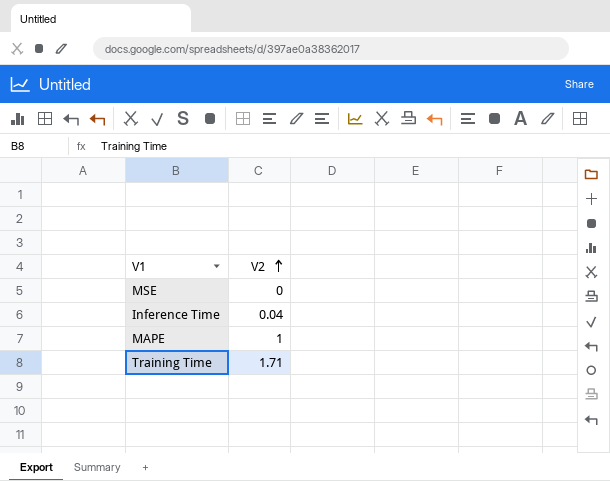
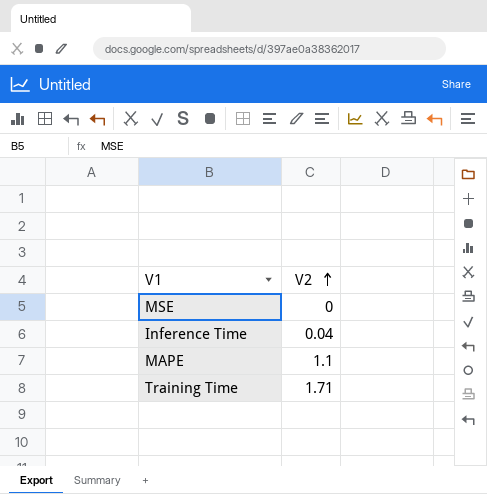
MAPE | V2: 1 -> 1.1

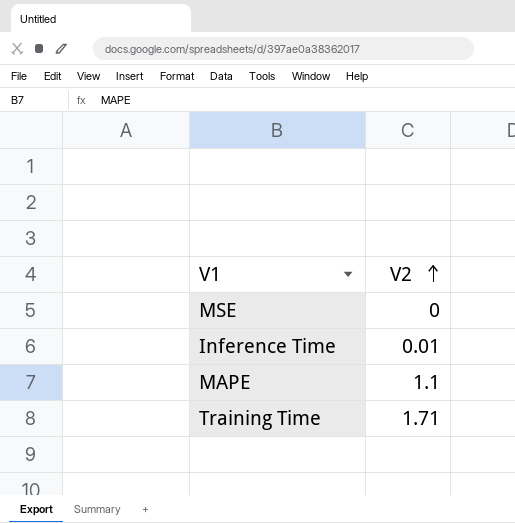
Inference Time | V2: 0.04 -> 0.01

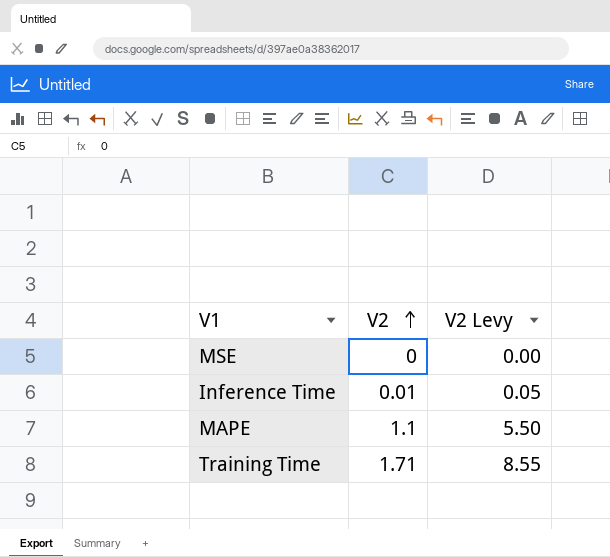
column V2 Levy | formula: none -> [V2] * 5

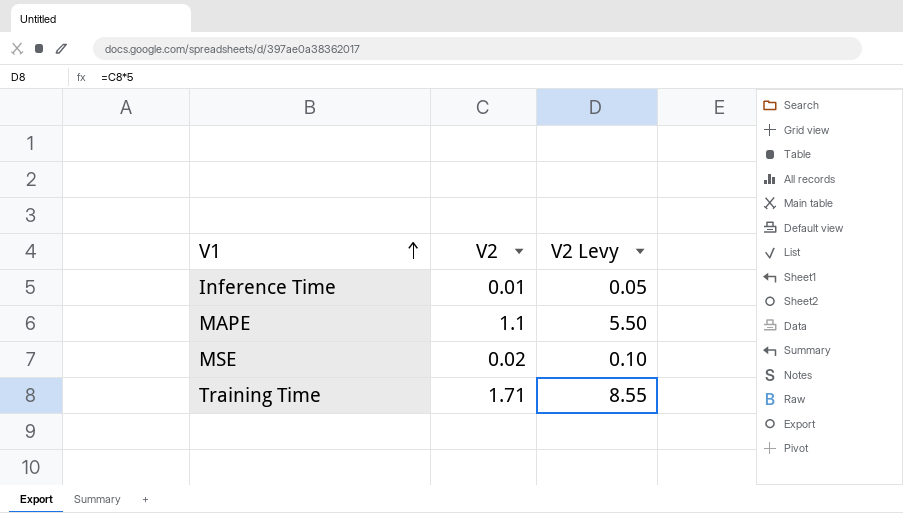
row order: V2 ascending -> V1 ascending
MSE | V2: 0 -> 0.02
MSE | V2 Levy: 0.00 -> 0.10

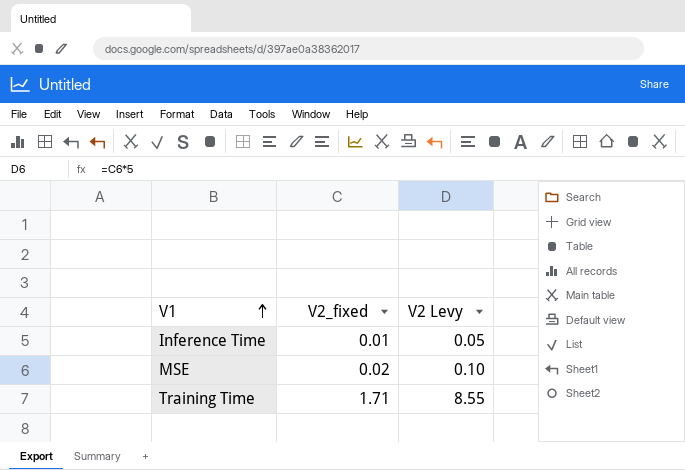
column name: V2 -> V2_fixed
row MAPE: 1.1 | 5.50 -> none

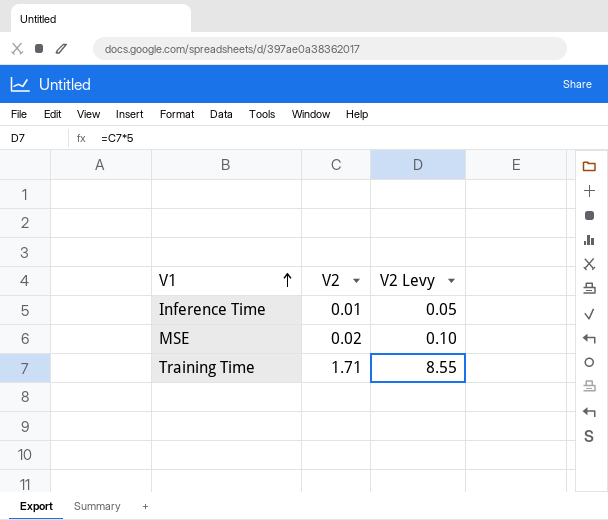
column name: V2_fixed -> V2

